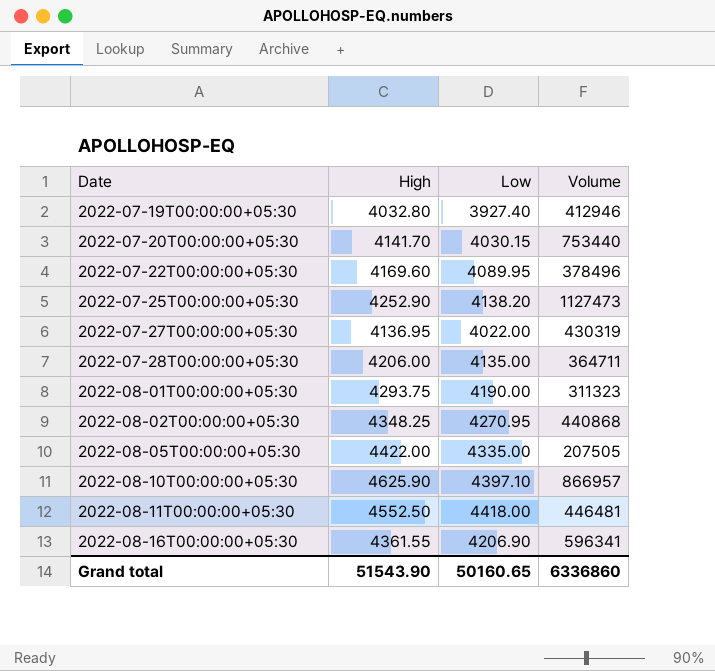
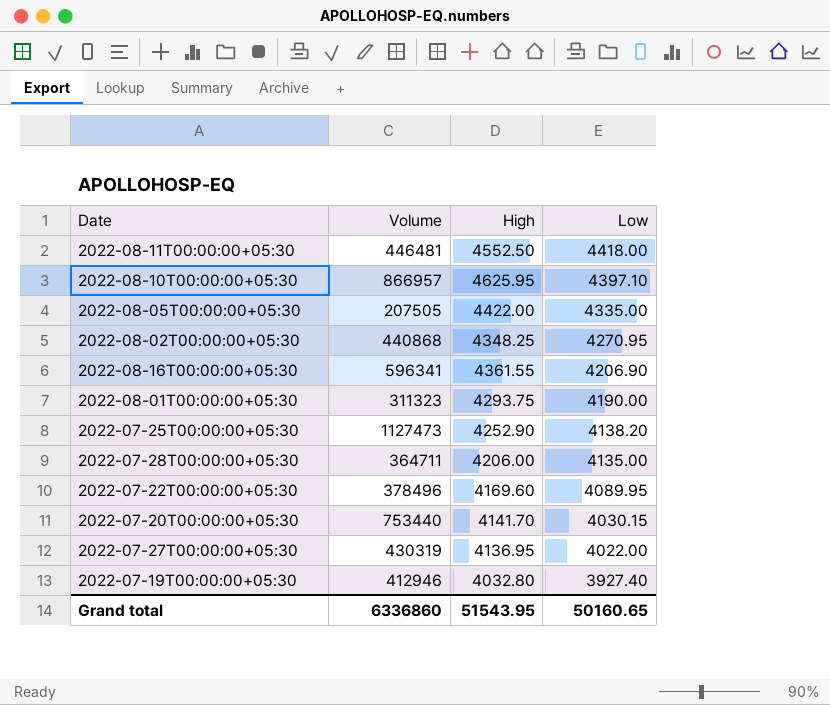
row order: Date ascending -> Low descending
column Volume | position: 4 -> 2
2022-08-10T00:00:00+05:30 | High: 4625.90 -> 4625.95
Grand total | High: 51543.90 -> 51543.95

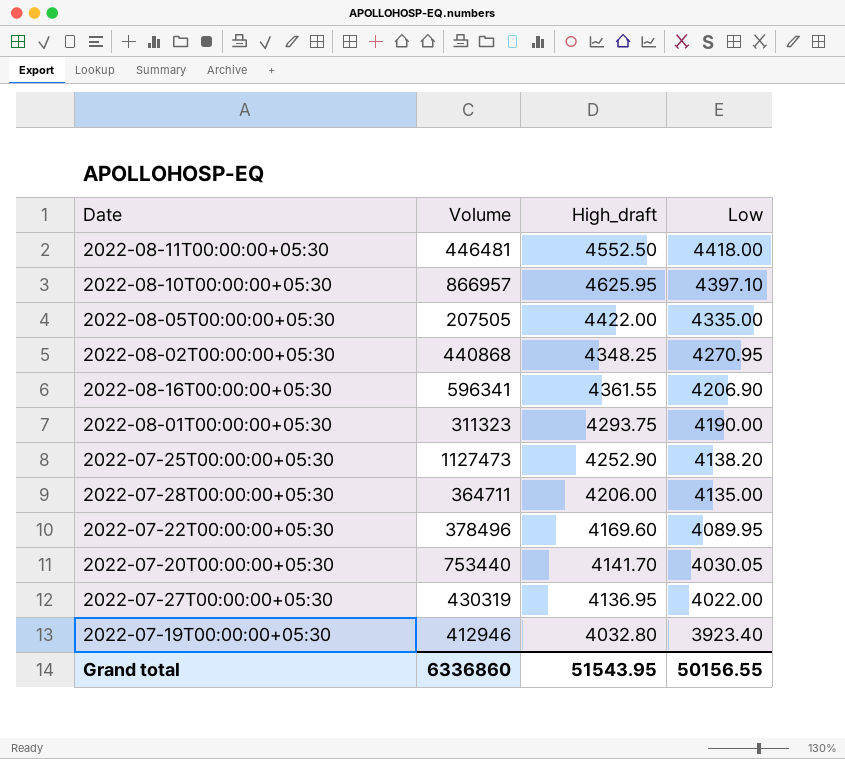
column name: High -> High_draft
2022-07-20T00:00:00+05:30 | Low: 4030.15 -> 4030.05
2022-07-19T00:00:00+05:30 | Low: 3927.40 -> 3923.40
Grand total | Low: 50160.65 -> 50156.55

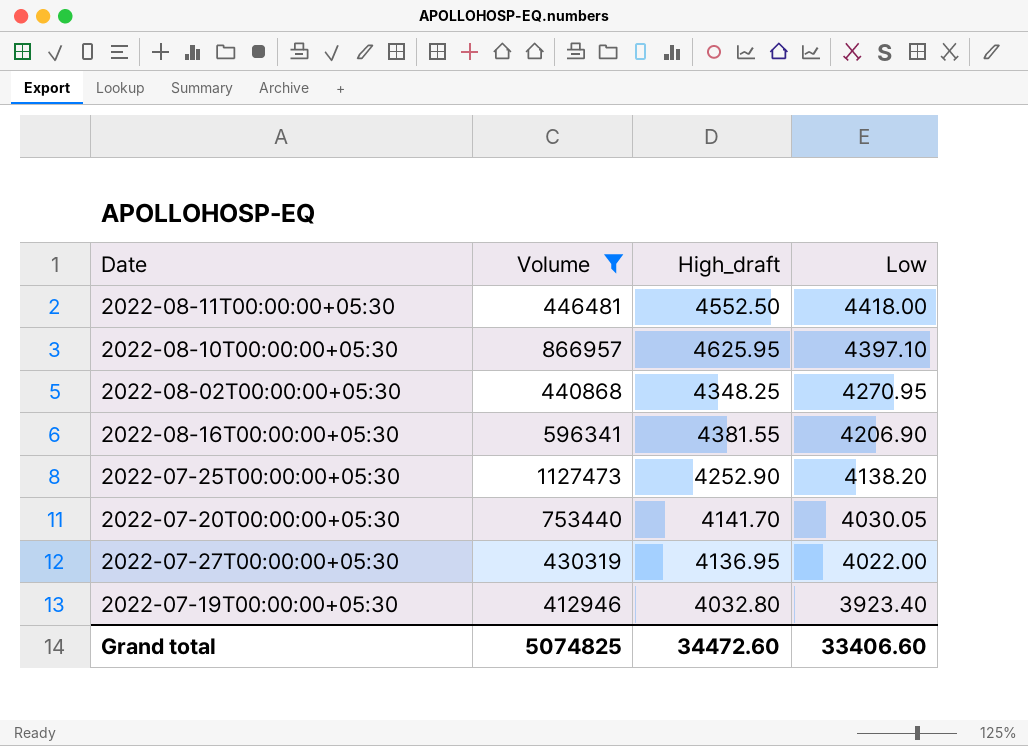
filter: none -> Volume >= 412946
2022-08-16T00:00:00+05:30 | High_draft: 4361.55 -> 4381.55
Grand total | Volume: 6336860 -> 5074825
Grand total | High_draft: 51543.95 -> 34472.60
Grand total | Low: 50156.55 -> 33406.60

